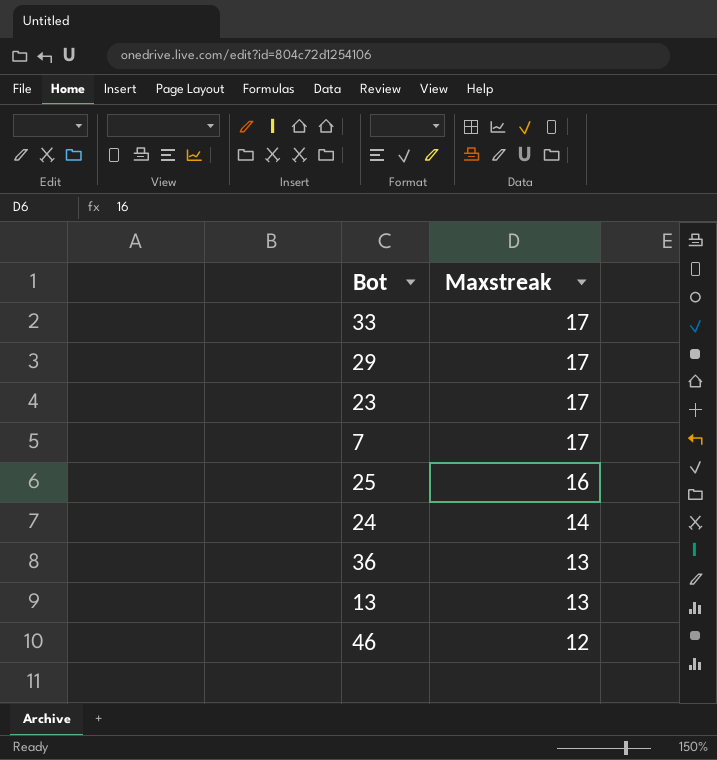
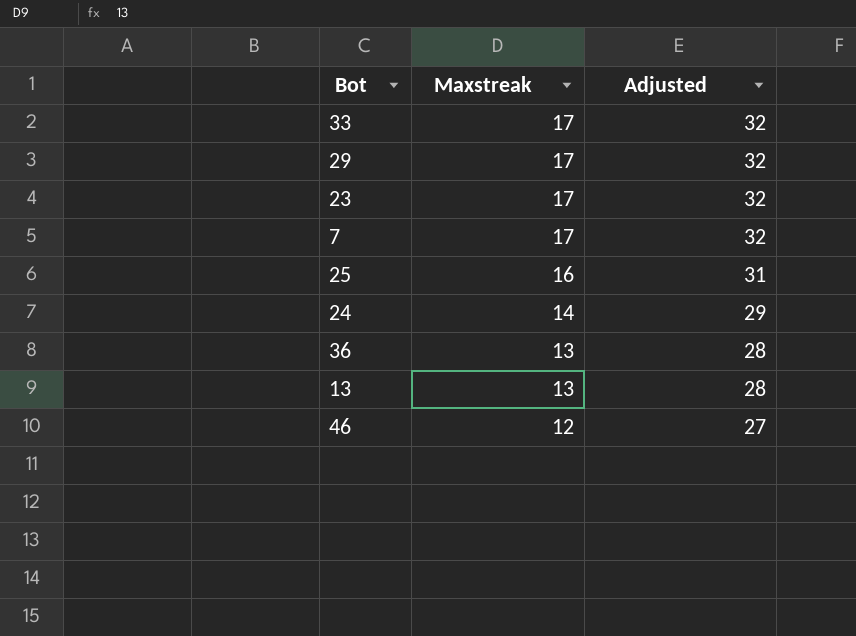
column Adjusted | formula: none -> [Maxstreak] + 15

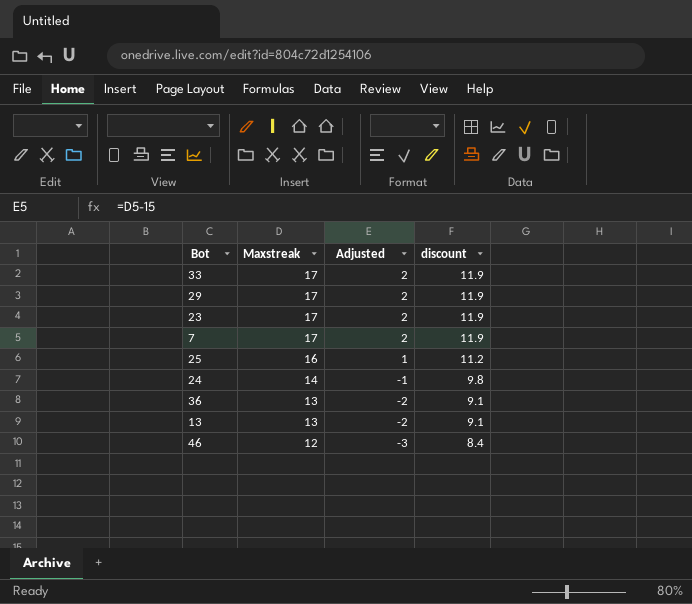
column Adjusted | formula: [Maxstreak] + 15 -> [Maxstreak] - 15
column discount | formula: none -> [Maxstreak] * 0.7

